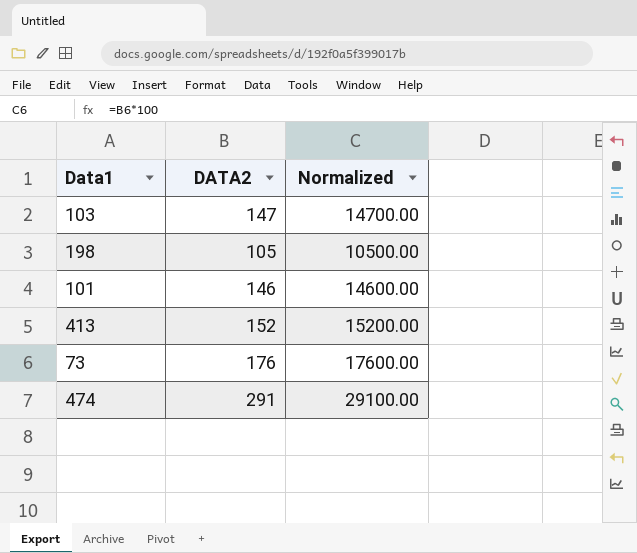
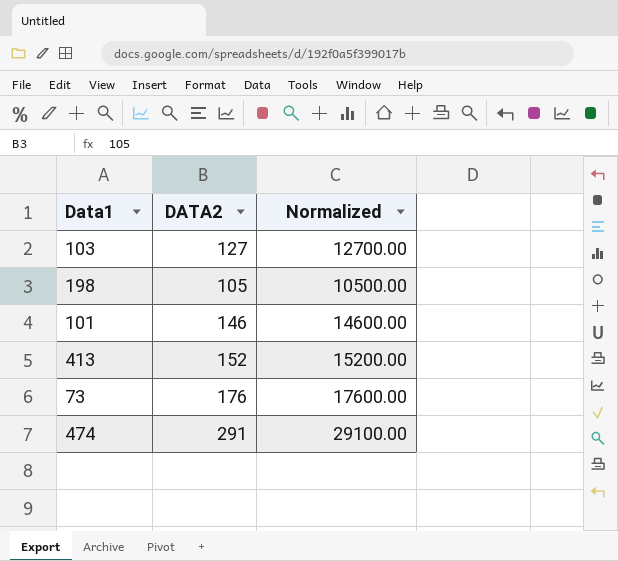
103 | DATA2: 147 -> 127
103 | Normalized: 14700.00 -> 12700.00

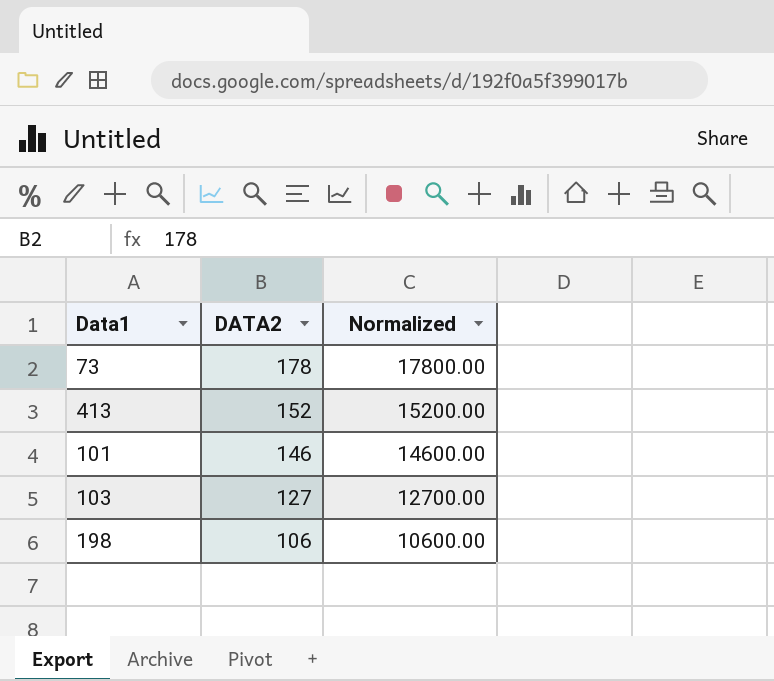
row order: none -> DATA2 descending
row 474: 291 | 29100.00 -> none
73 | DATA2: 176 -> 178
73 | Normalized: 17600.00 -> 17800.00
198 | DATA2: 105 -> 106
198 | Normalized: 10500.00 -> 10600.00

